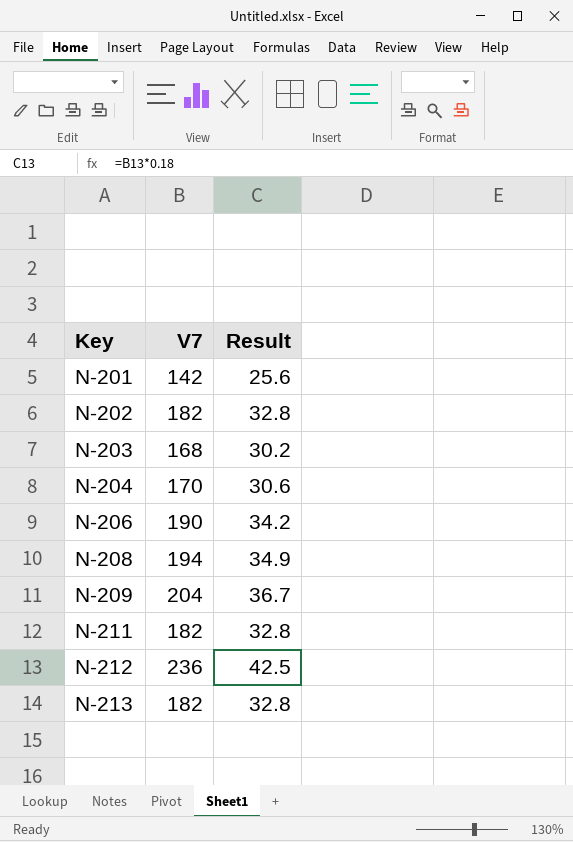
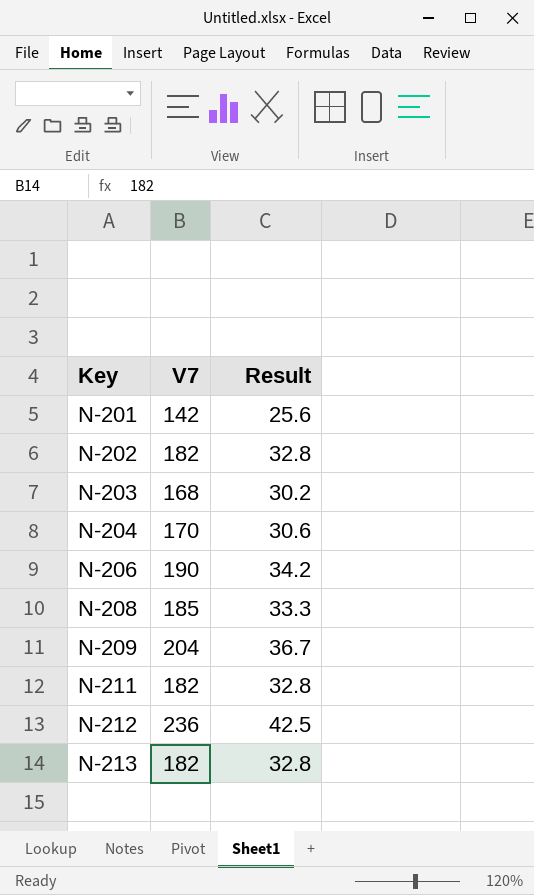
N-208 | V7: 194 -> 185
N-208 | Result: 34.9 -> 33.3

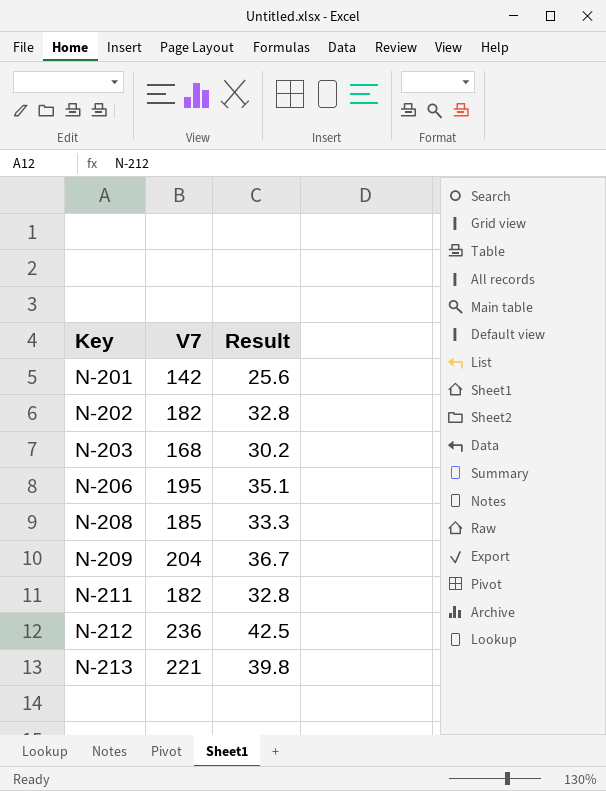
row N-204: 170 | 30.6 -> none
N-206 | V7: 190 -> 195
N-206 | Result: 34.2 -> 35.1
N-213 | V7: 182 -> 221
N-213 | Result: 32.8 -> 39.8

